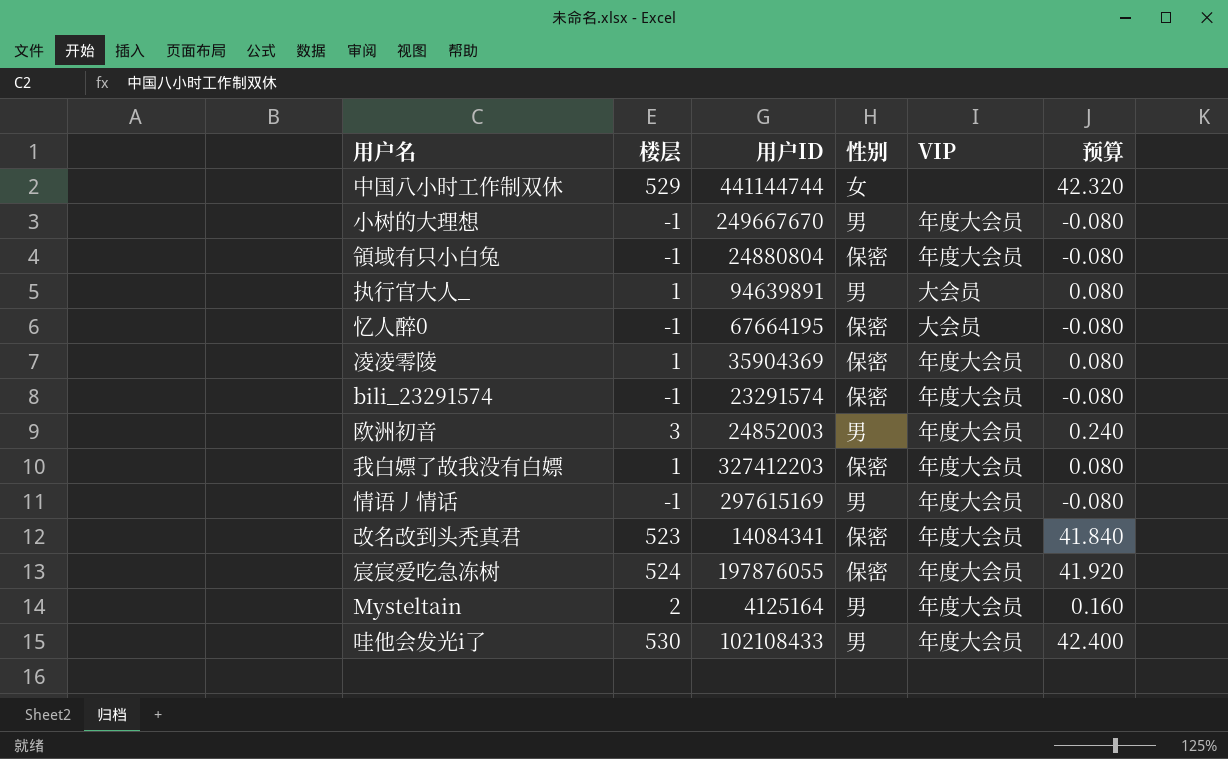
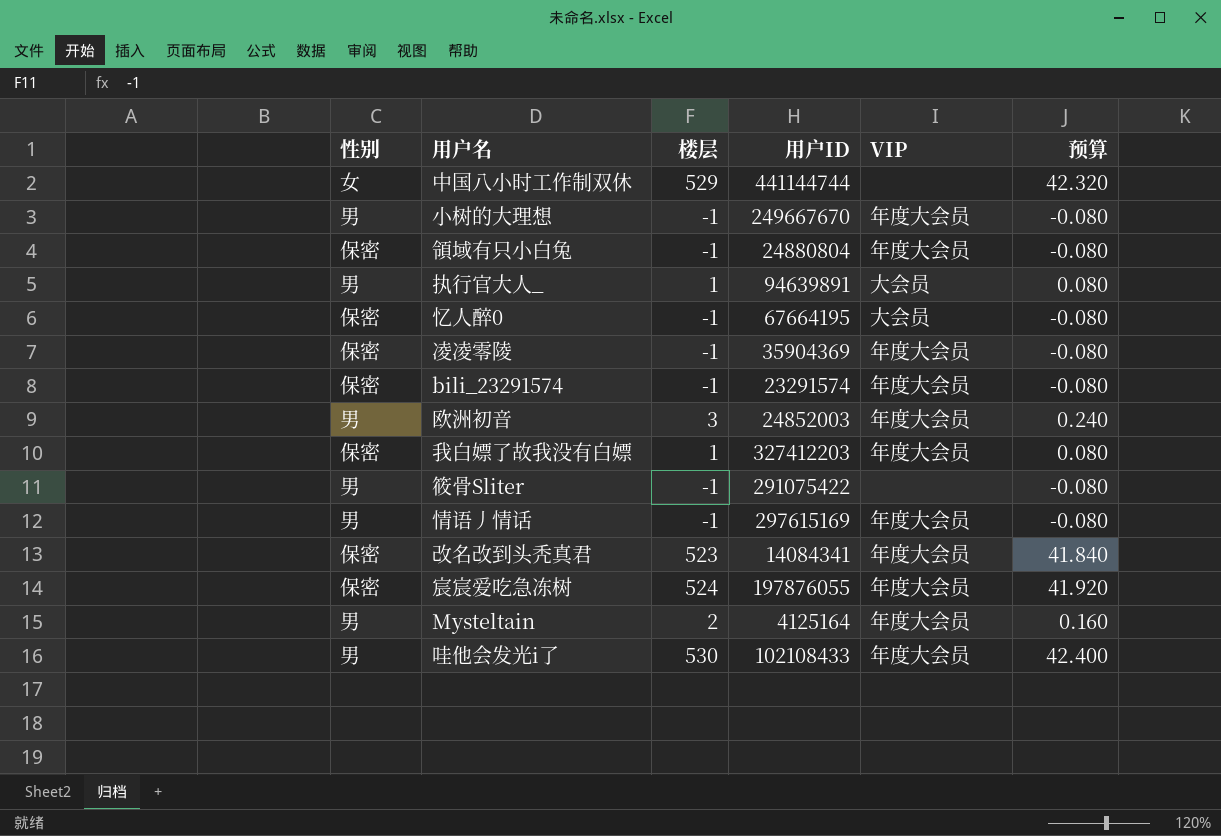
column 性别 | position: 4 -> 1
凌凌零陵 | 楼层: 1 -> -1
凌凌零陵 | 预算: 0.080 -> -0.080
row 筱骨Sliter: none -> 男 | -1 | 291075422 | none | -0.080

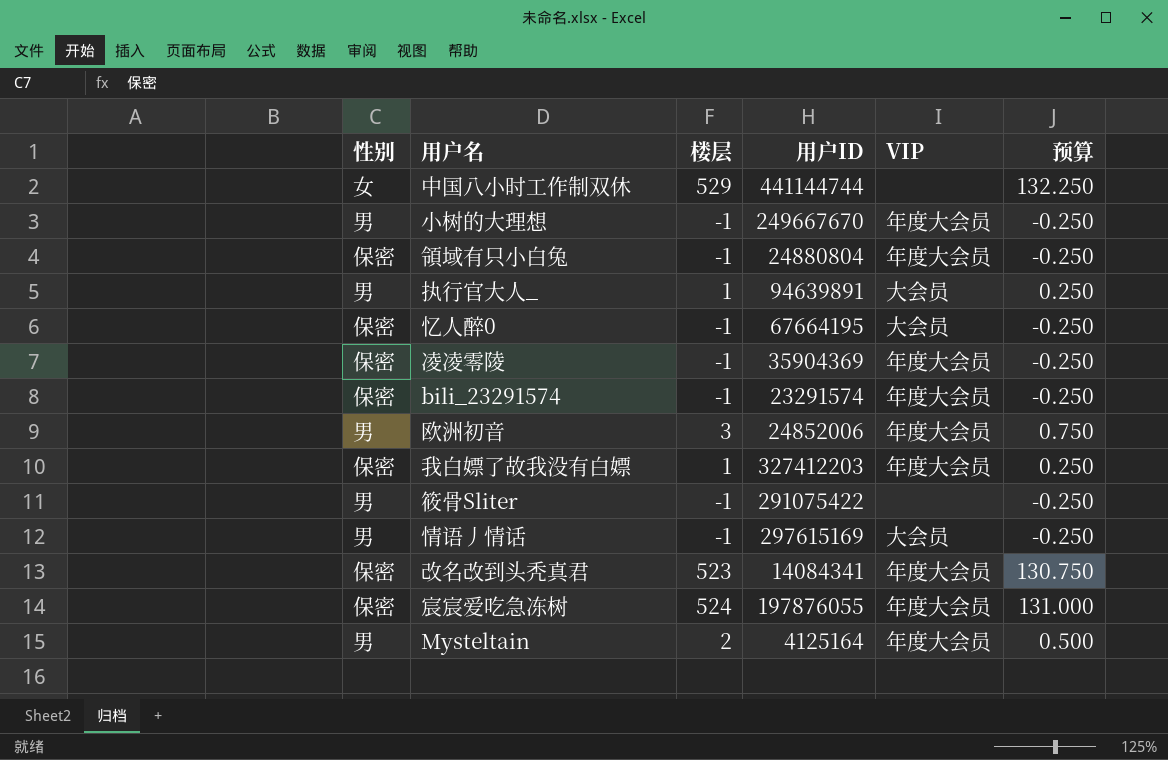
column 预算 | formula: [楼层] * 0.08 -> [楼层] * 0.25
row 哇他会发光i了: 男 | 530 | 102108433 | 年度大会员 | 42.400 -> none
欧洲初音 | 用户ID: 24852003 -> 24852006
情语丿情话 | VIP: 年度大会员 -> 大会员

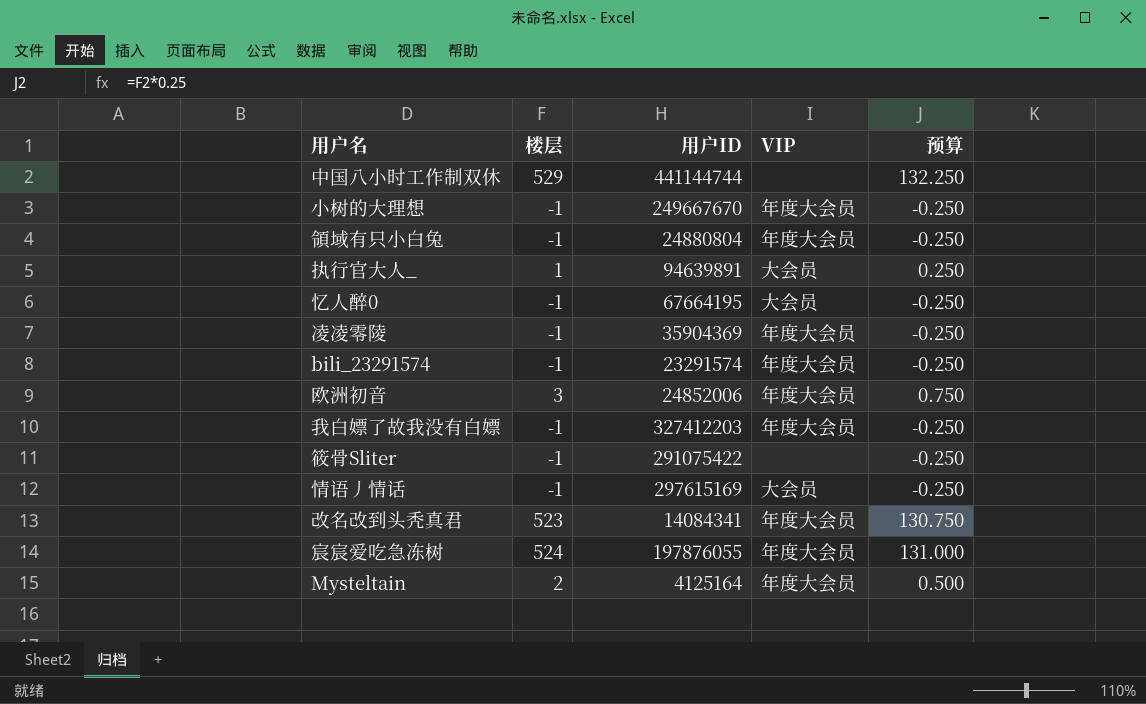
column 性别 | position: 1 -> none
我白嫖了故我没有白嫖 | 楼层: 1 -> -1
我白嫖了故我没有白嫖 | 预算: 0.250 -> -0.250

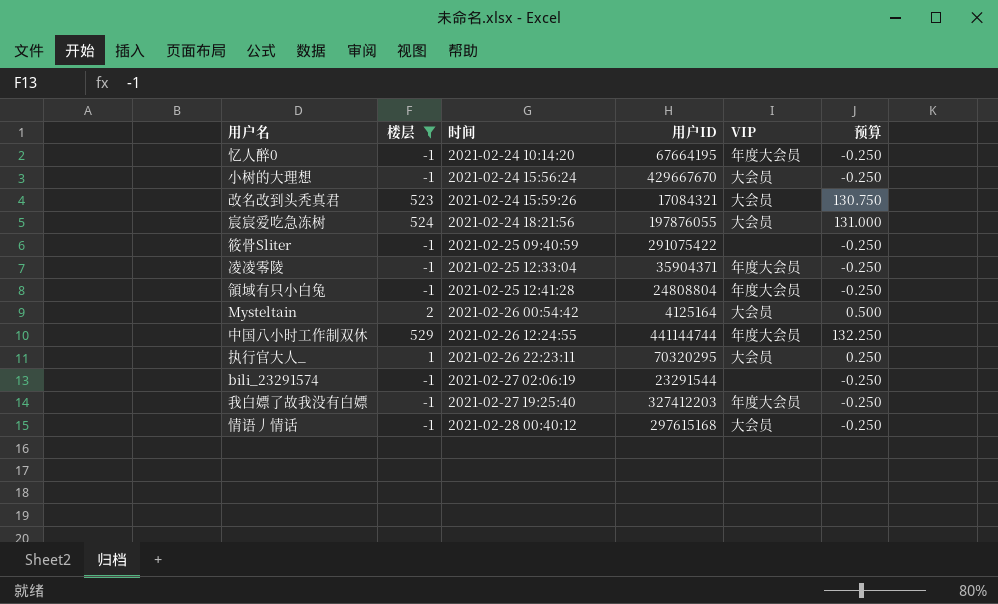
filter: none -> 楼层 != 3
row order: none -> 时间 ascending
column 时间 | position: none -> 3
忆人醉0 | VIP: 大会员 -> 年度大会员
小树的大理想 | 用户ID: 249667670 -> 429667670
小树的大理想 | VIP: 年度大会员 -> 大会员
改名改到头秃真君 | 用户ID: 14084341 -> 17084321
改名改到头秃真君 | VIP: 年度大会员 -> 大会员
宸宸爱吃急冻树 | VIP: 年度大会员 -> 大会员
凌凌零陵 | 用户ID: 35904369 -> 35904371
領域有只小白兔 | 用户ID: 24880804 -> 24808804
Mysteltain | VIP: 年度大会员 -> 大会员
中国八小时工作制双休 | VIP: none -> 年度大会员
执行官大人_ | 用户ID: 94639891 -> 70320295
bili_23291574 | 用户ID: 23291574 -> 23291544
bili_23291574 | VIP: 年度大会员 -> none
情语丿情话 | 用户ID: 297615169 -> 297615168

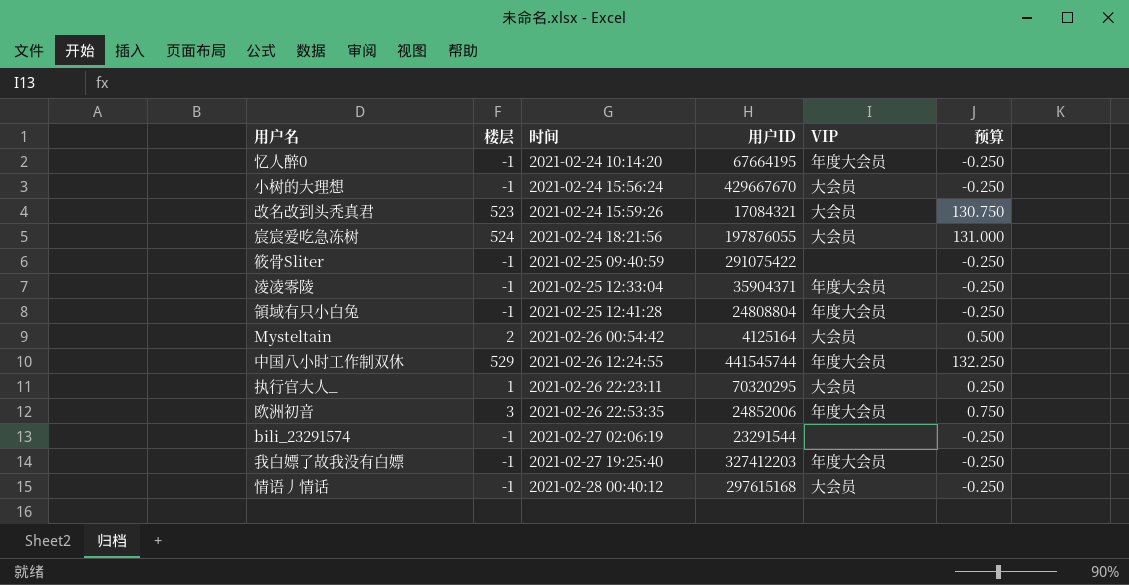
filter: 楼层 != 3 -> none
中国八小时工作制双休 | 用户ID: 441144744 -> 441545744

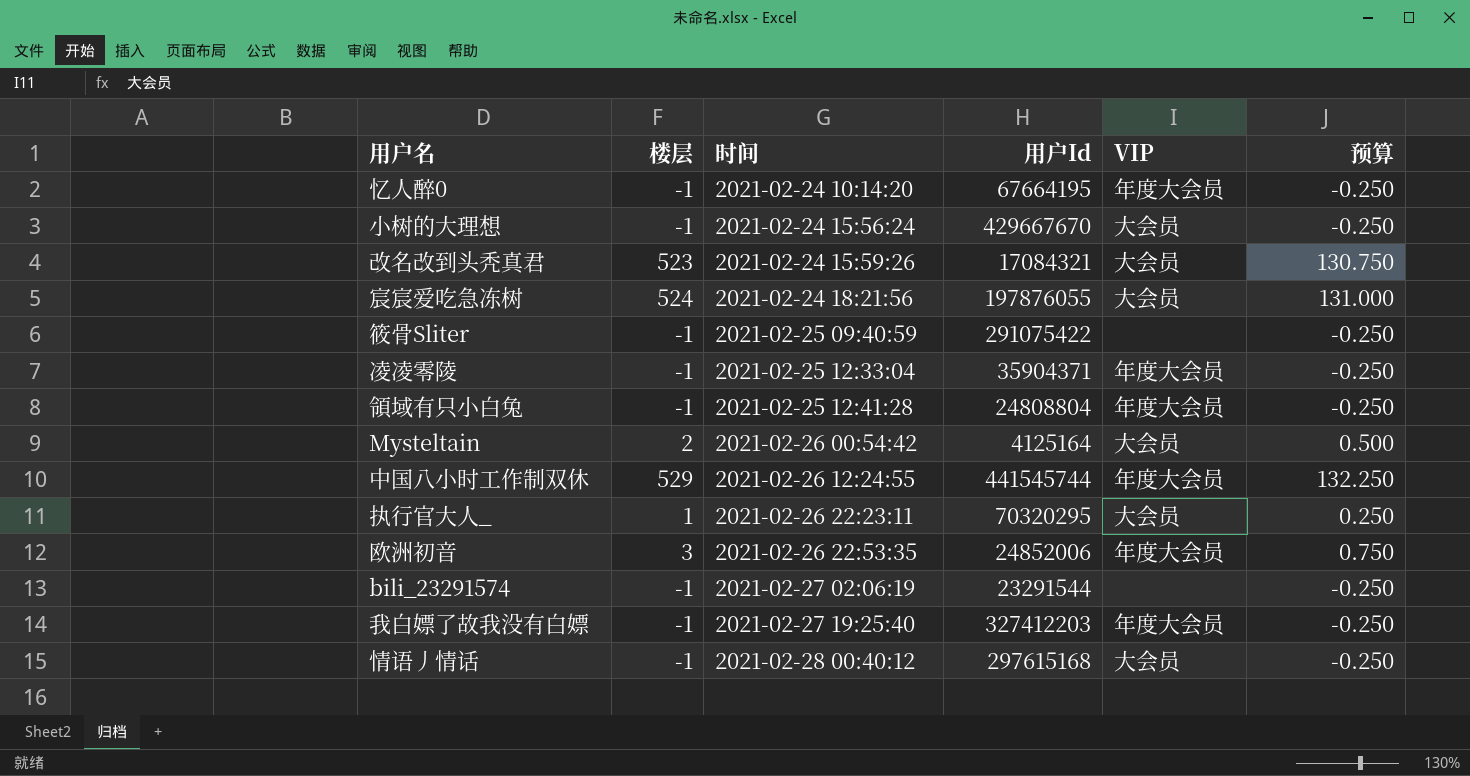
column name: 用户ID -> 用户Id

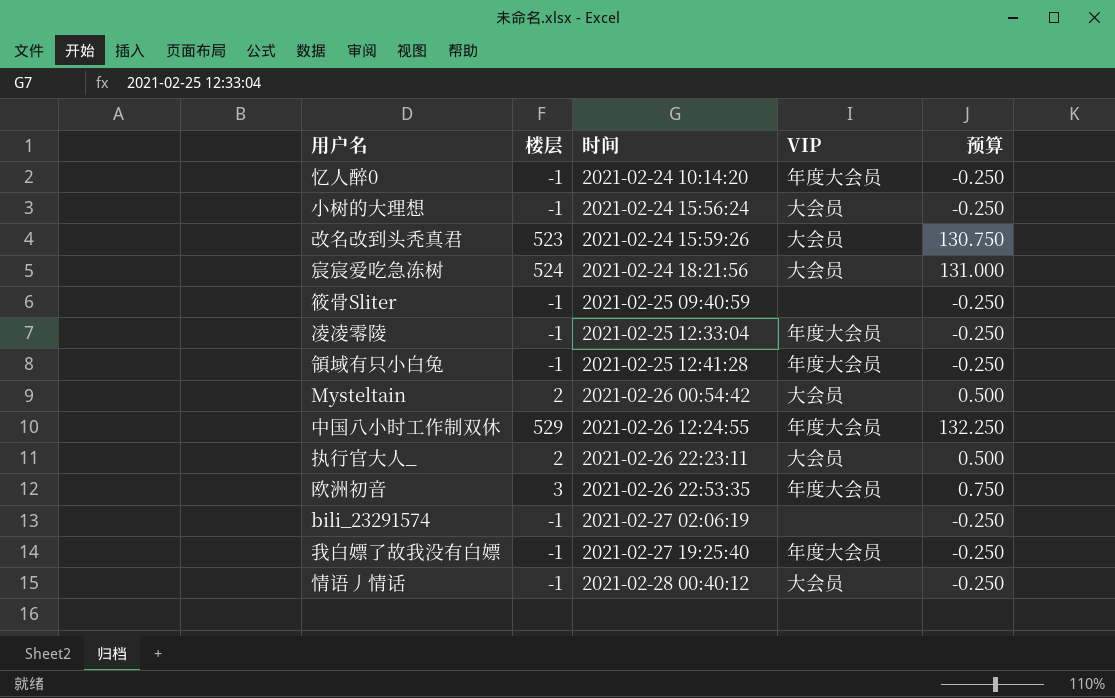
column 用户Id | position: 4 -> none
执行官大人_ | 楼层: 1 -> 2
执行官大人_ | 预算: 0.250 -> 0.500

